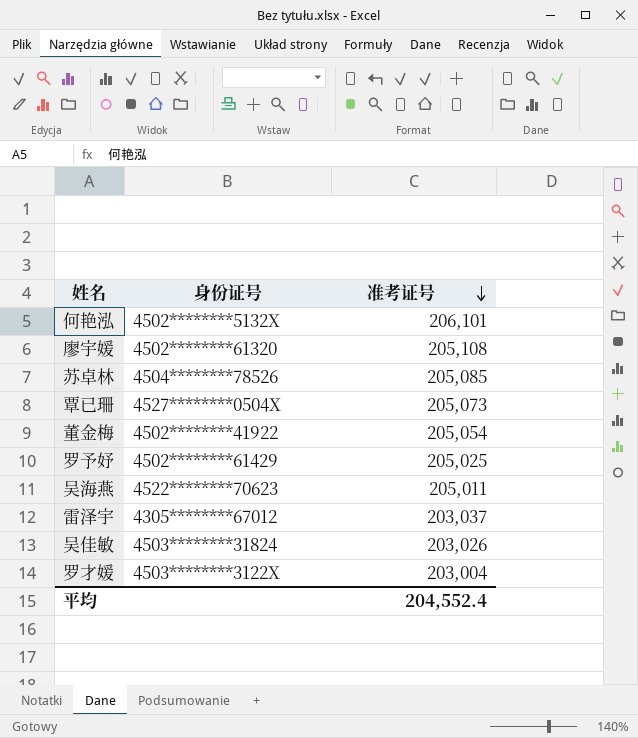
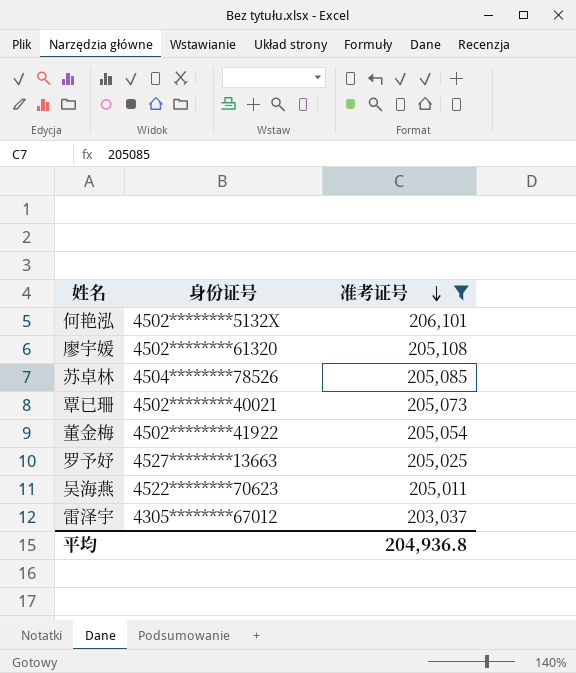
filter: none -> 准考证号 >= 203,037
覃已珊 | 身份证号: 4527********0504X -> 4502********40021
罗予妤 | 身份证号: 4502********61429 -> 4527********13663
平均 | 准考证号: 204,552.4 -> 204,936.8

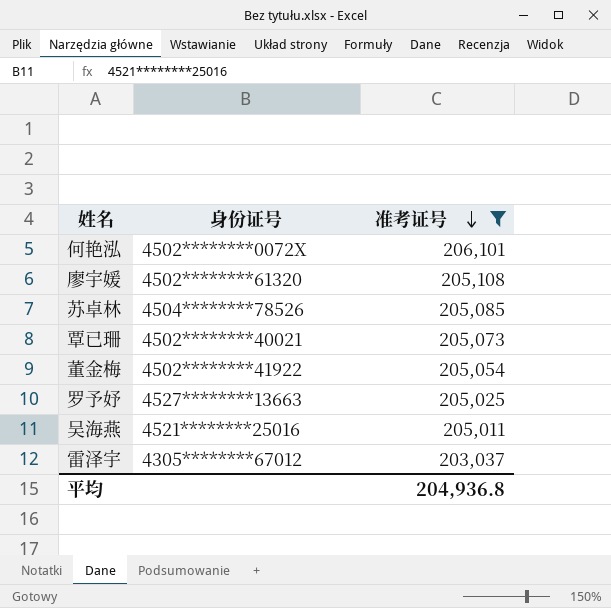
何艳泓 | 身份证号: 4502********5132X -> 4502********0072X
吴海燕 | 身份证号: 4522********70623 -> 4521********25016

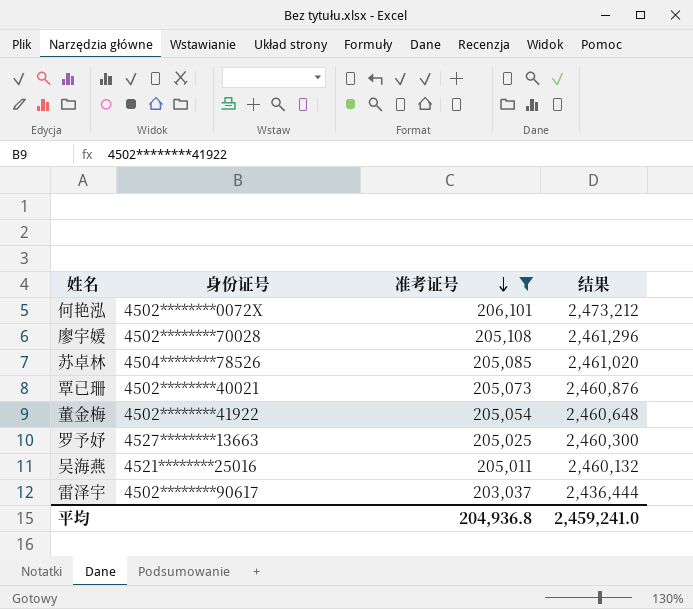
column 结果 | formula: none -> [准考证号] * 12
廖宇媛 | 身份证号: 4502********61320 -> 4502********70028
雷泽宇 | 身份证号: 4305********67012 -> 4502********90617

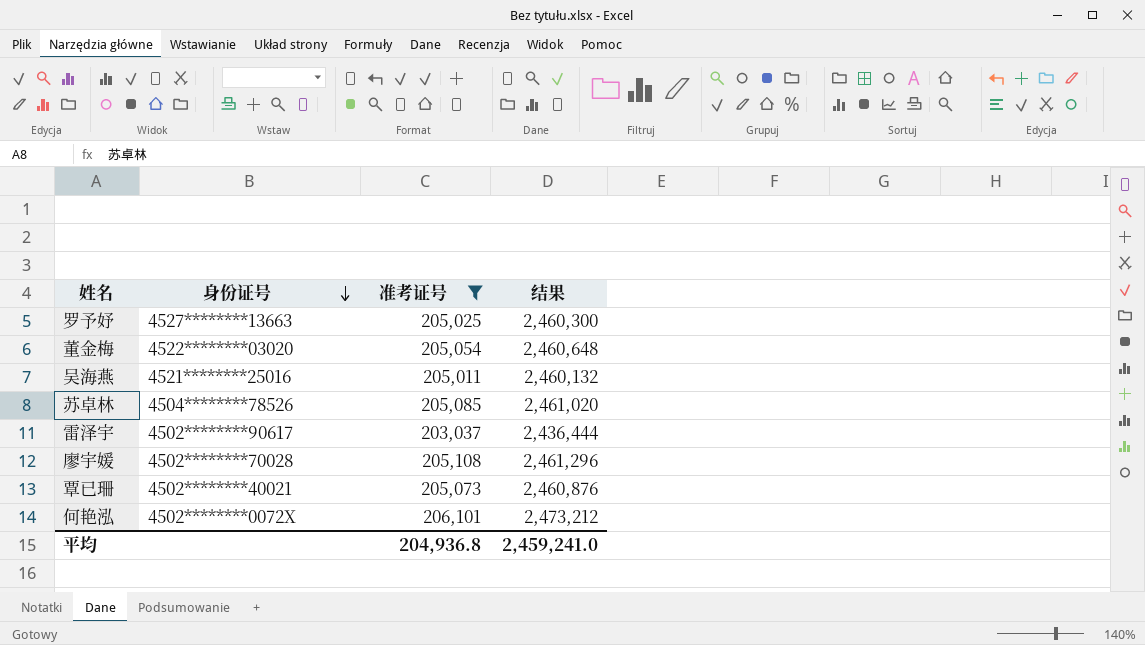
row order: 准考证号 descending -> 身份证号 descending
董金梅 | 身份证号: 4502********41922 -> 4522********03020

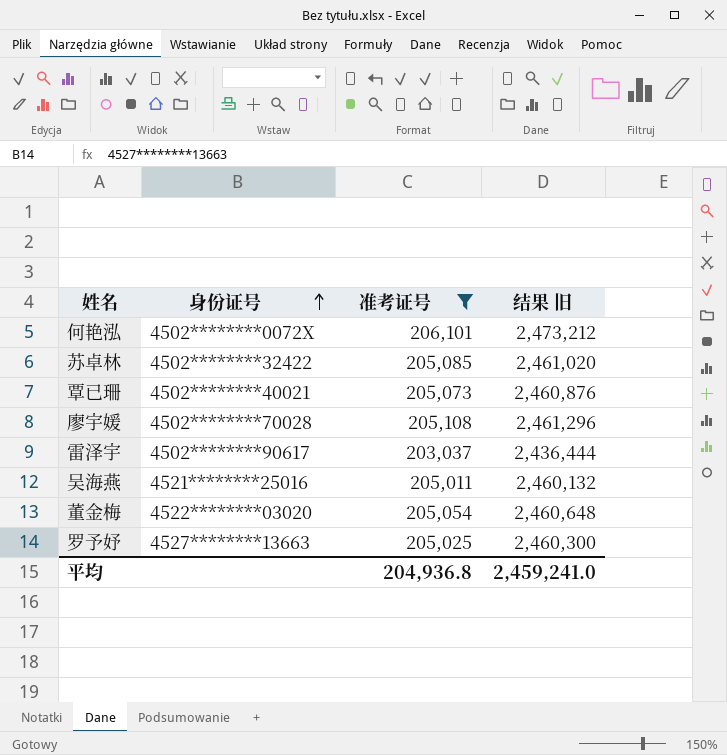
row order: 身份证号 descending -> 身份证号 ascending
column name: 结果 -> 结果 旧
苏卓林 | 身份证号: 4504********78526 -> 4502********32422

